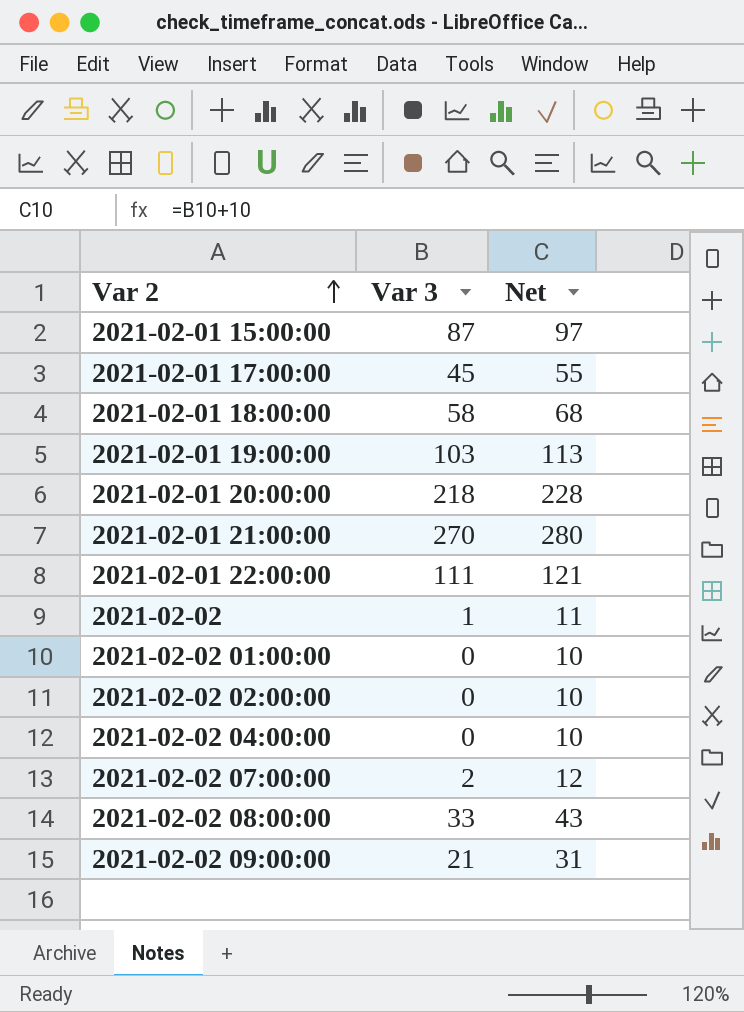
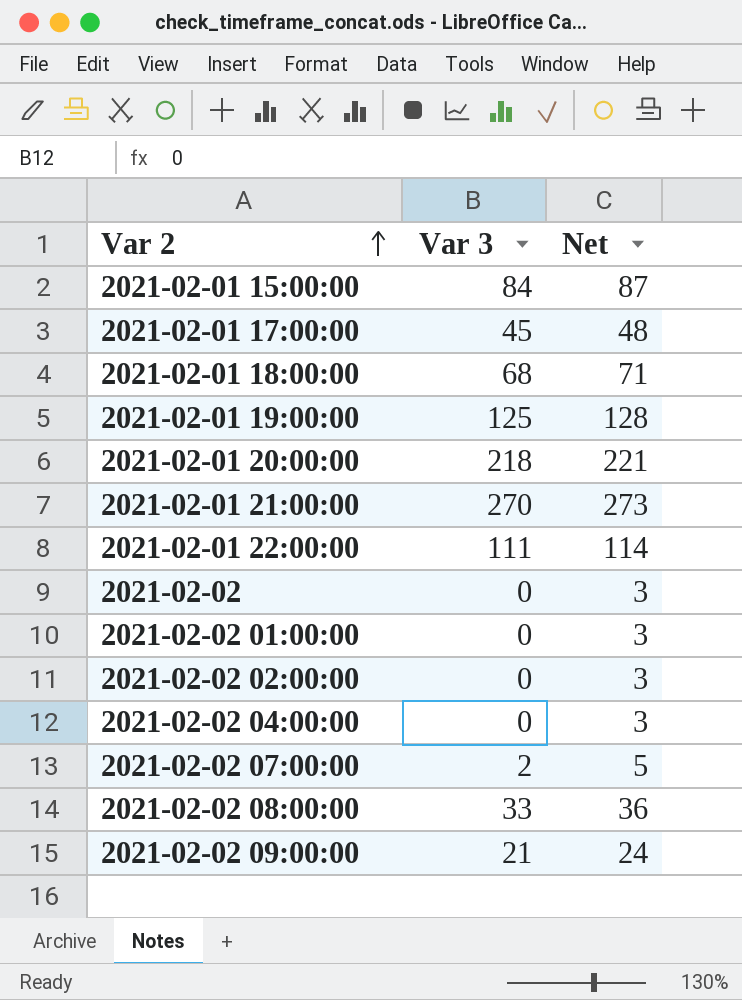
column Net | formula: [Var 3] + 10 -> [Var 3] + 3
2021-02-01 15:00:00 | Var 3: 87 -> 84
2021-02-01 18:00:00 | Var 3: 58 -> 68
2021-02-01 19:00:00 | Var 3: 103 -> 125
2021-02-02 | Var 3: 1 -> 0

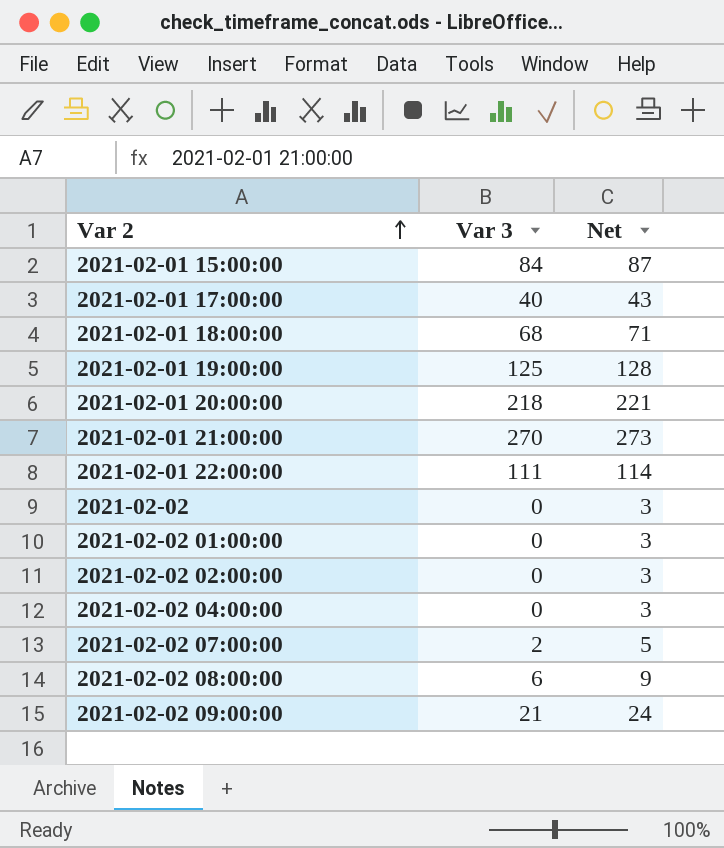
2021-02-01 17:00:00 | Var 3: 45 -> 40
2021-02-01 17:00:00 | Net: 48 -> 43
2021-02-02 08:00:00 | Var 3: 33 -> 6
2021-02-02 08:00:00 | Net: 36 -> 9

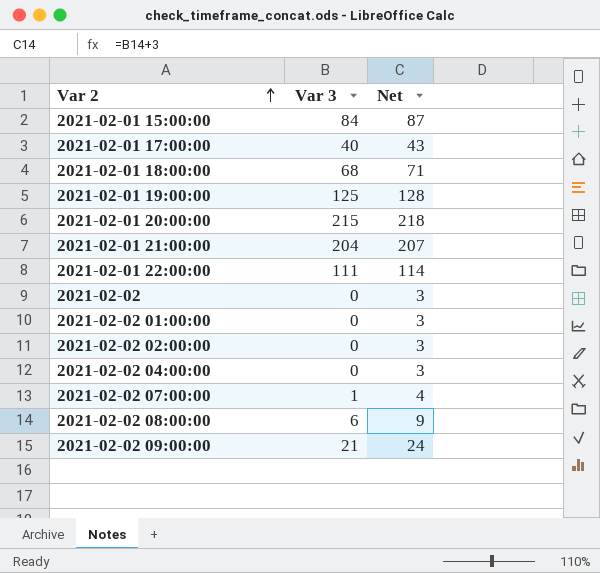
2021-02-01 20:00:00 | Var 3: 218 -> 215
2021-02-01 20:00:00 | Net: 221 -> 218
2021-02-01 21:00:00 | Var 3: 270 -> 204
2021-02-01 21:00:00 | Net: 273 -> 207
2021-02-02 07:00:00 | Var 3: 2 -> 1
2021-02-02 07:00:00 | Net: 5 -> 4

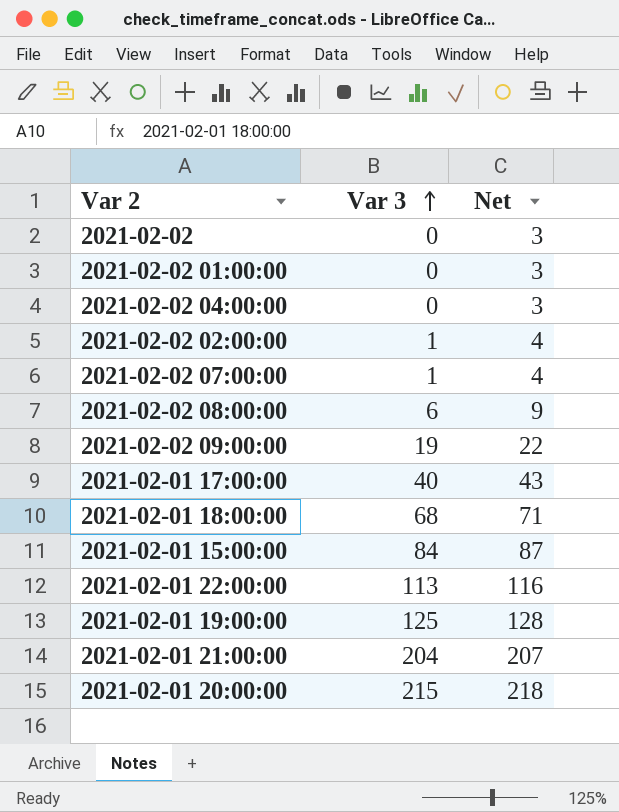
row order: Var 2 ascending -> Var 3 ascending
2021-02-02 02:00:00 | Var 3: 0 -> 1
2021-02-02 02:00:00 | Net: 3 -> 4
2021-02-02 09:00:00 | Var 3: 21 -> 19
2021-02-02 09:00:00 | Net: 24 -> 22
2021-02-01 22:00:00 | Var 3: 111 -> 113
2021-02-01 22:00:00 | Net: 114 -> 116

